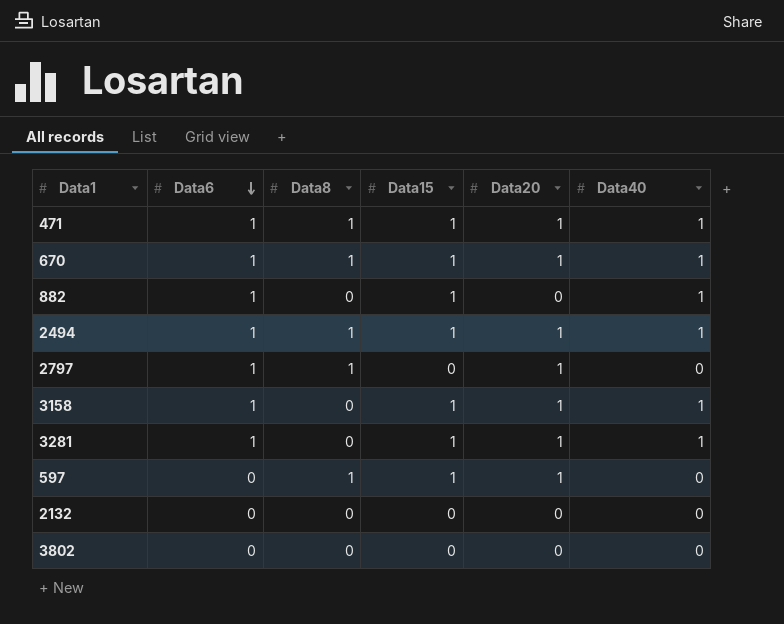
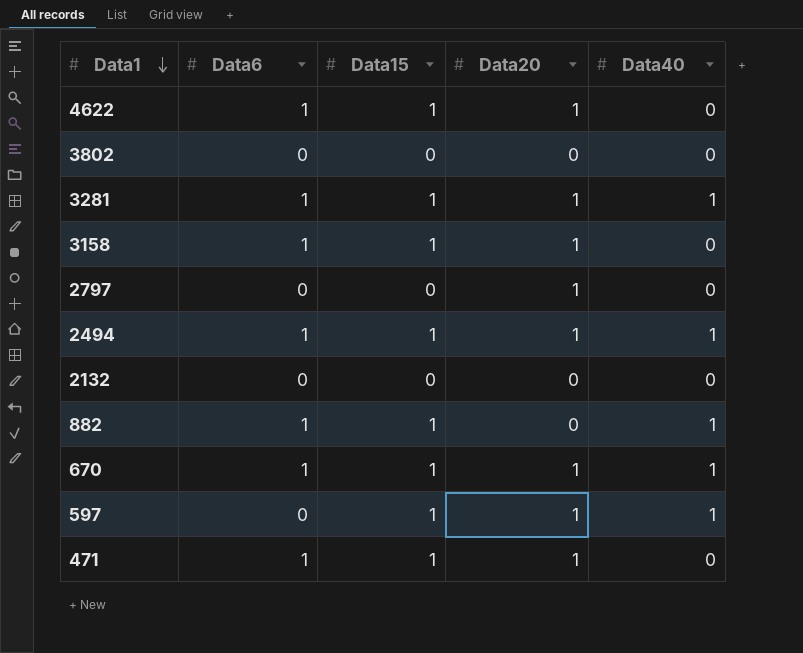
row order: Data6 descending -> Data1 descending
column Data8 | position: 3 -> none
row 4622: none -> 1 | 1 | 1 | 0
3158 | Data40: 1 -> 0
2797 | Data6: 1 -> 0
597 | Data40: 0 -> 1
471 | Data40: 1 -> 0

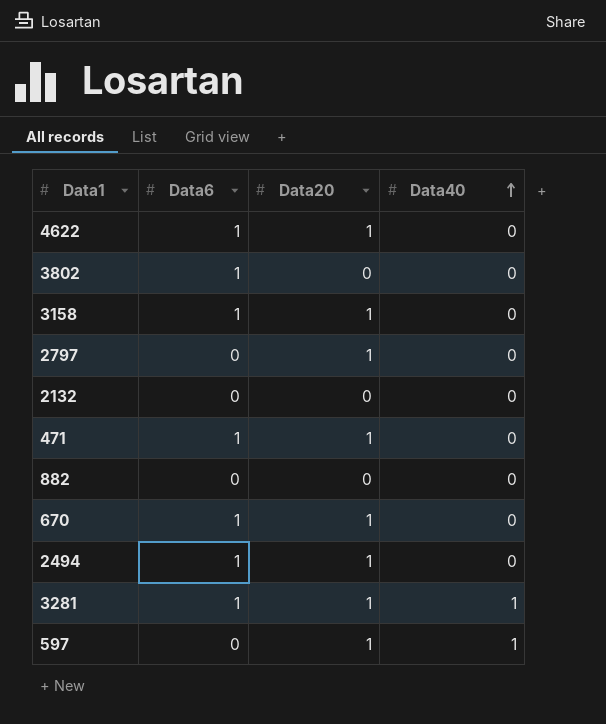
row order: Data1 descending -> Data40 ascending
column Data15 | position: 3 -> none
3802 | Data6: 0 -> 1
882 | Data6: 1 -> 0
882 | Data40: 1 -> 0
670 | Data40: 1 -> 0
2494 | Data40: 1 -> 0

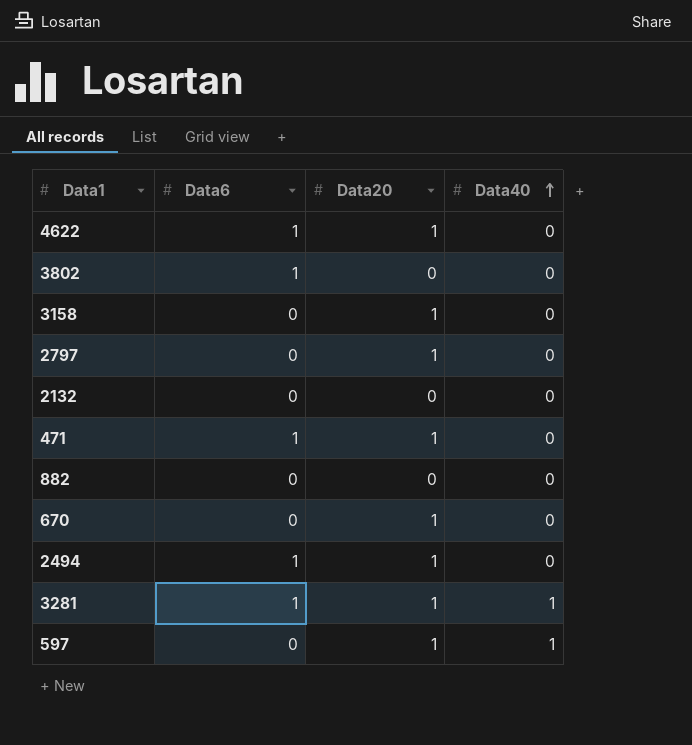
3158 | Data6: 1 -> 0
670 | Data6: 1 -> 0

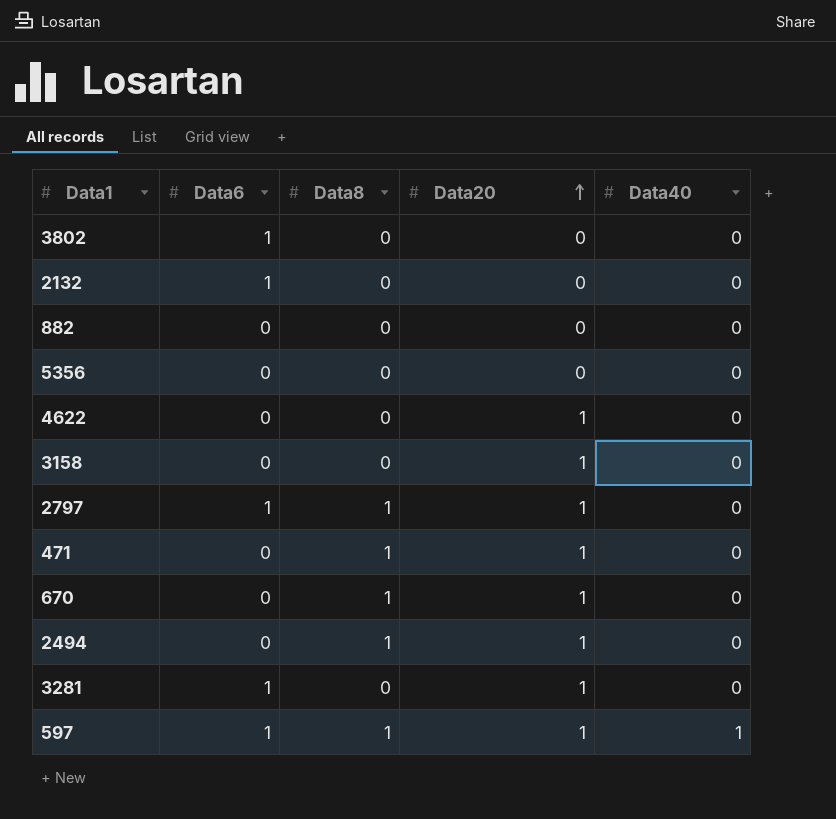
row order: Data40 ascending -> Data20 ascending
column Data8 | position: none -> 3
2132 | Data6: 0 -> 1
row 5356: none -> 0 | 0 | 0 | 0
4622 | Data6: 1 -> 0
2797 | Data6: 0 -> 1
471 | Data6: 1 -> 0
2494 | Data6: 1 -> 0
3281 | Data40: 1 -> 0
597 | Data6: 0 -> 1

